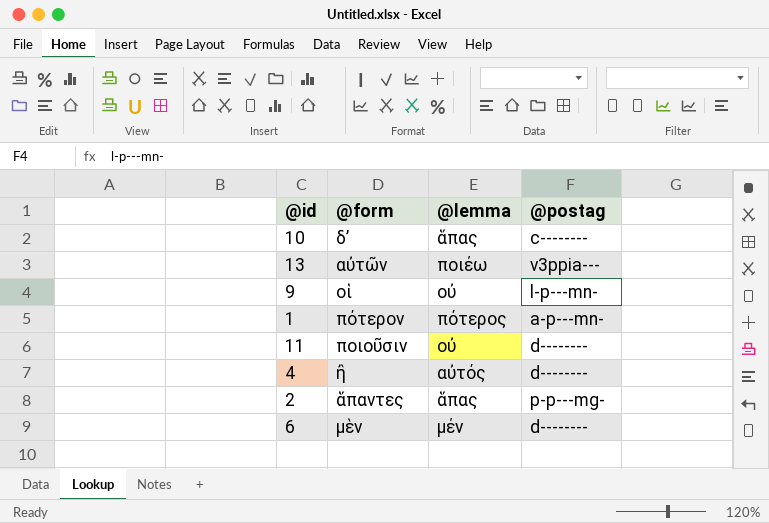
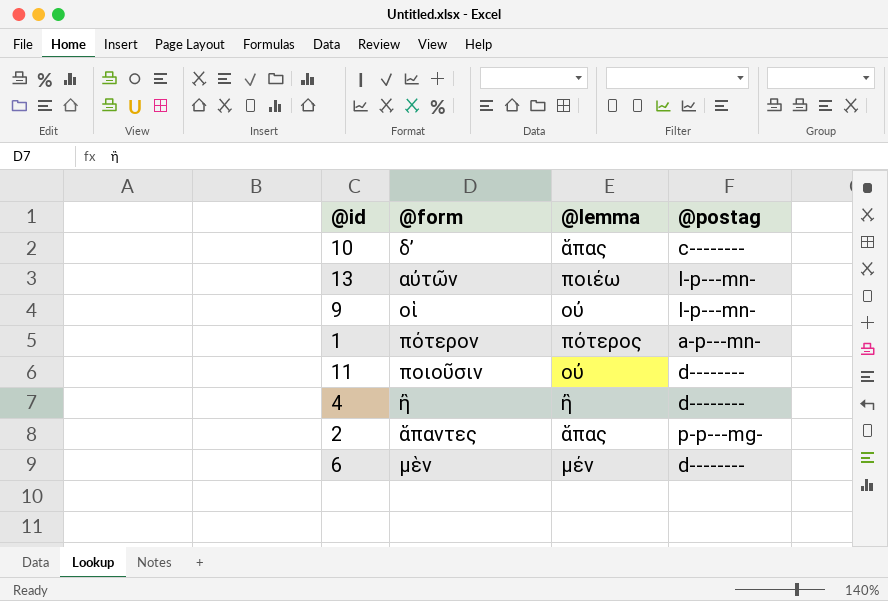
13 | @postag: v3ppia--- -> l-p---mn-
4 | @lemma: αὐτός -> ἢ

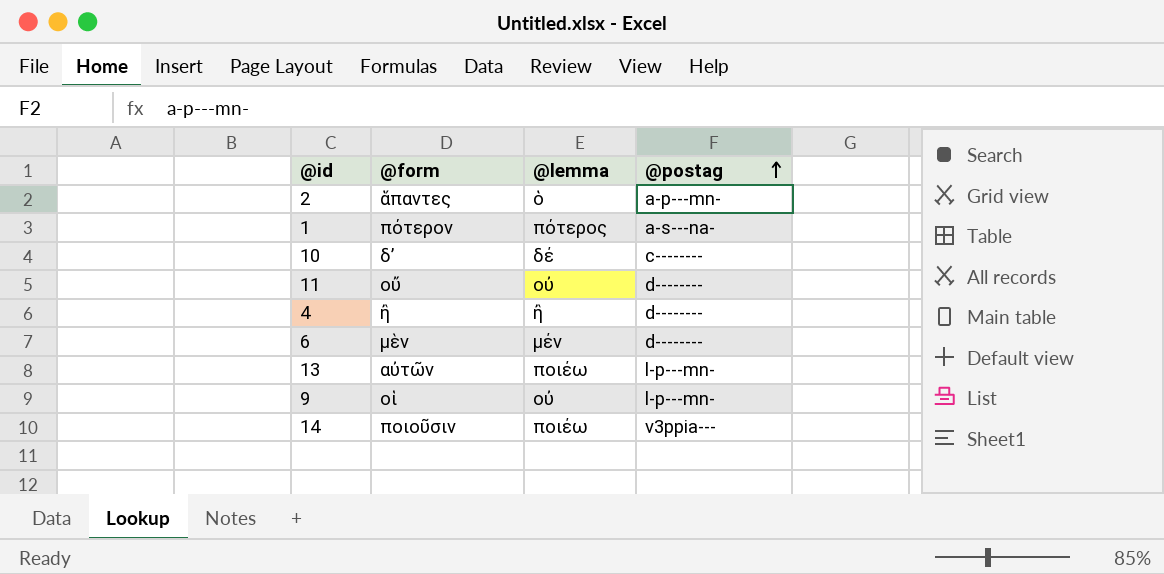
row order: none -> @postag ascending
2 | @lemma: ἅπας -> ὁ
2 | @postag: p-p---mg- -> a-p---mn-
1 | @postag: a-p---mn- -> a-s---na-
10 | @lemma: ἅπας -> δέ
11 | @form: ποιοῦσιν -> οὔ
row 14: none -> ποιοῦσιν | ποιέω | v3ppia---

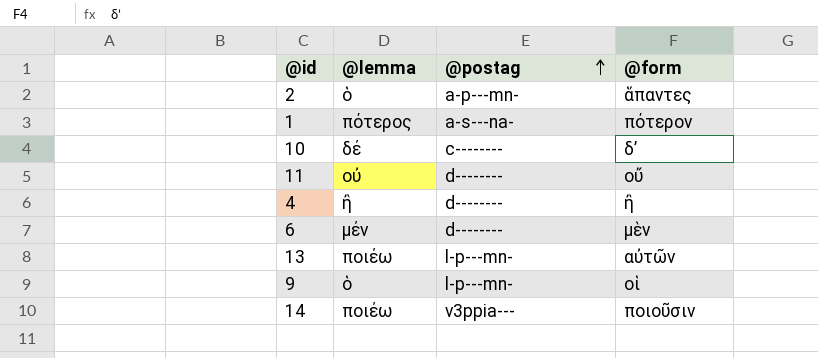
column @form | position: 2 -> 4
9 | @lemma: οὐ -> ὁ

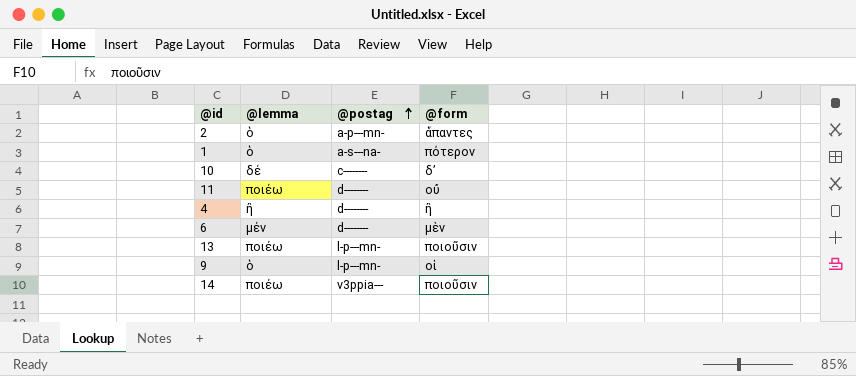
1 | @lemma: πότερος -> ὁ
11 | @lemma: οὐ -> ποιέω
13 | @form: αὐτῶν -> ποιοῦσιν

